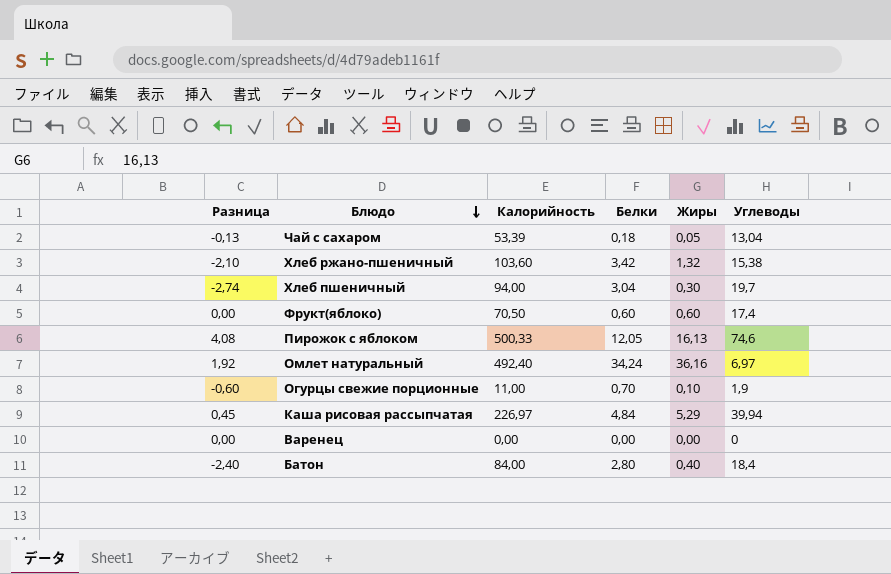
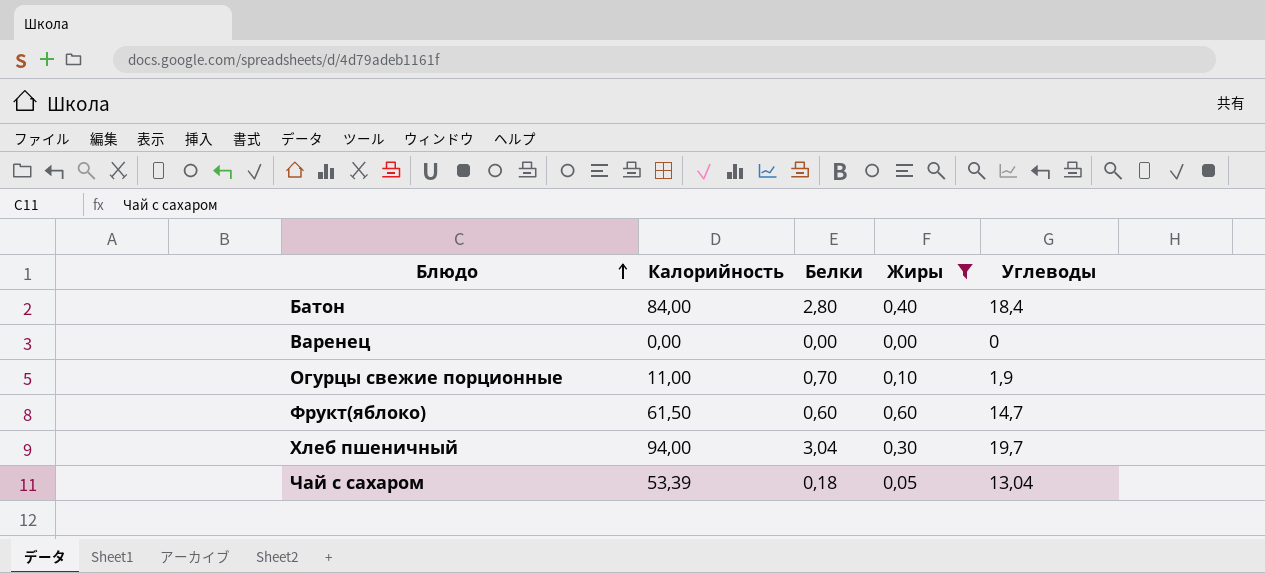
filter: none -> Жиры <= 0,60
row order: Блюдо descending -> Блюдо ascending
column Разница | formula: [Жиры] - [Белки] -> none
Фрукт(яблоко) | Калорийность: 70,50 -> 61,50
Фрукт(яблоко) | Углеводы: 17,4 -> 14,7

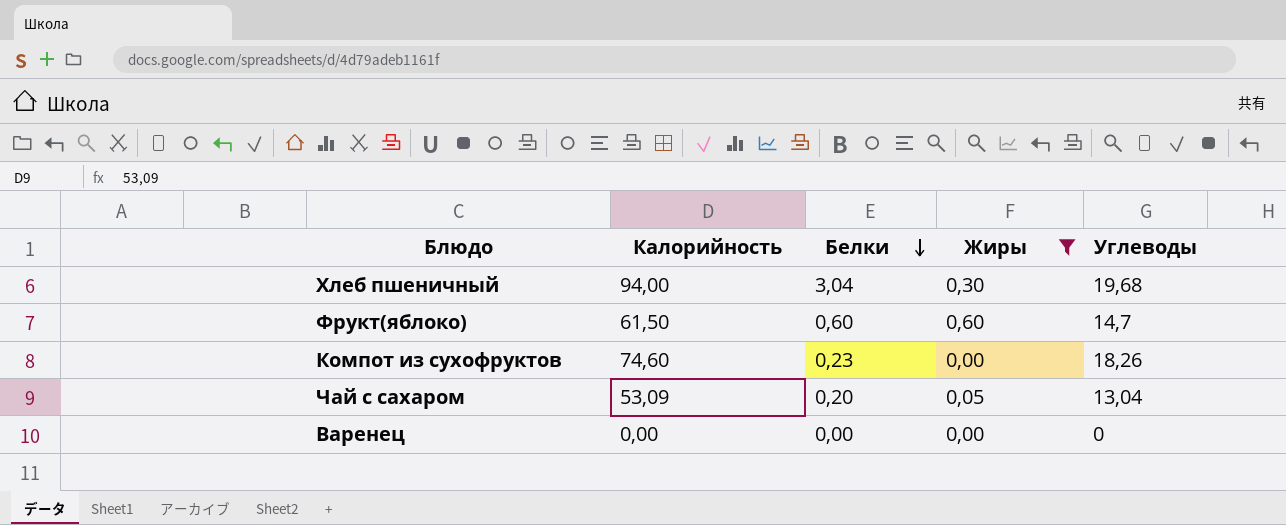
row order: Блюдо ascending -> Белки descending
row Батон: 84,00 | 2,80 | 0,40 | 18,4 -> none
row Огурцы свежие порционные: 11,00 | 0,70 | 0,10 | 1,9 -> none
Хлеб пшеничный | Углеводы: 19,7 -> 19,68
row Компот из сухофруктов: none -> 74,60 | 0,23 | 0,00 | 18,26
Чай с сахаром | Калорийность: 53,39 -> 53,09
Чай с сахаром | Белки: 0,18 -> 0,20

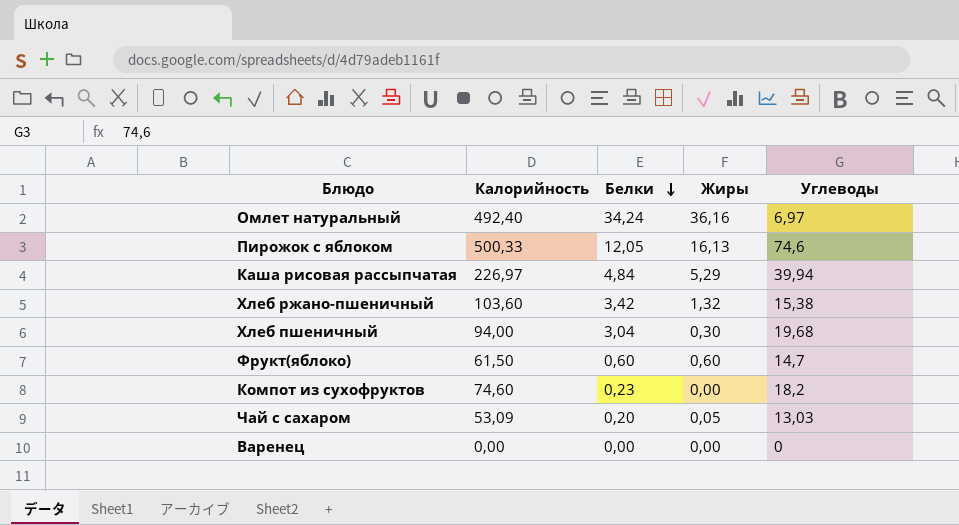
filter: Жиры <= 0,60 -> none
Компот из сухофруктов | Углеводы: 18,26 -> 18,2
Чай с сахаром | Углеводы: 13,04 -> 13,03

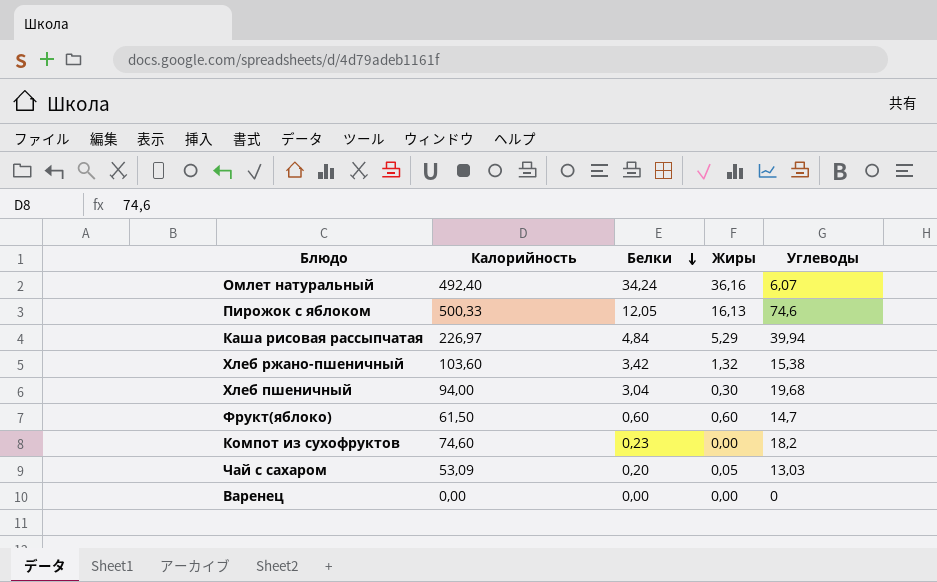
Омлет натуральный | Углеводы: 6,97 -> 6,07

